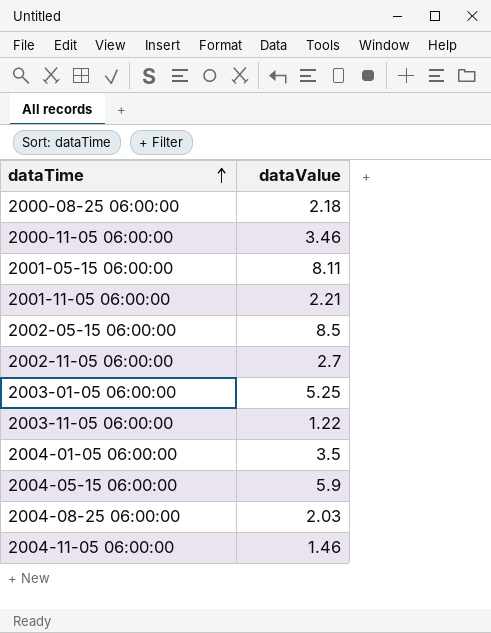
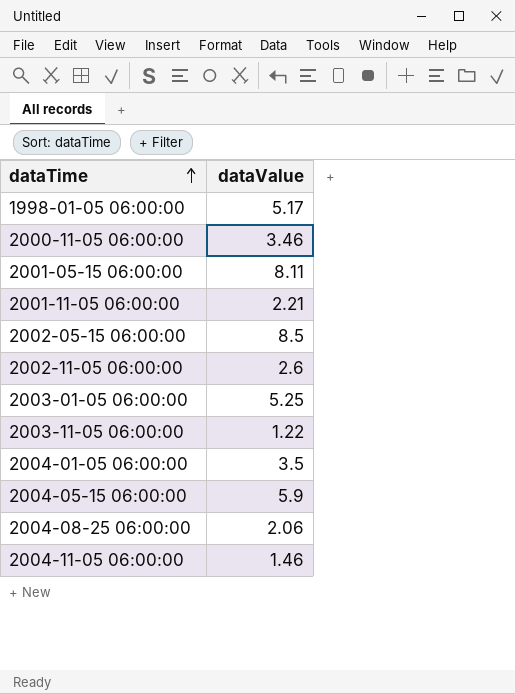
row 2000-08-25 06:00:00: 2.18 -> none
row 1998-01-05 06:00:00: none -> 5.17
2002-11-05 06:00:00 | dataValue: 2.7 -> 2.6
2004-08-25 06:00:00 | dataValue: 2.03 -> 2.06

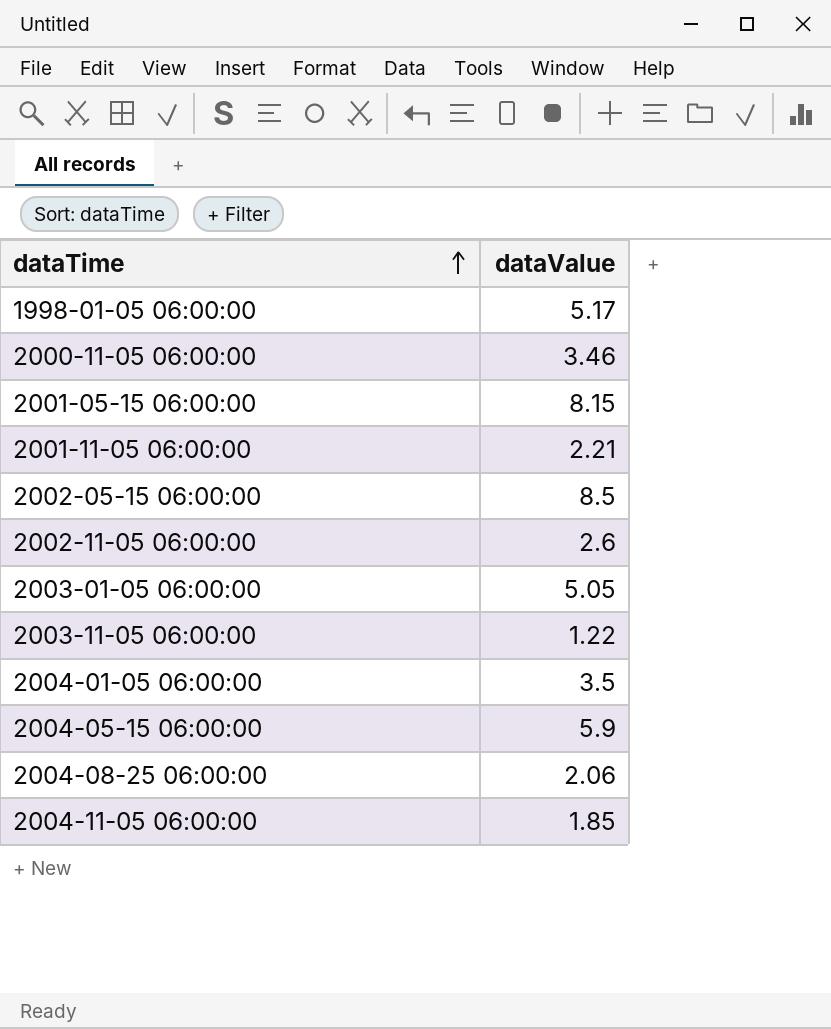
2001-05-15 06:00:00 | dataValue: 8.11 -> 8.15
2003-01-05 06:00:00 | dataValue: 5.25 -> 5.05
2004-11-05 06:00:00 | dataValue: 1.46 -> 1.85

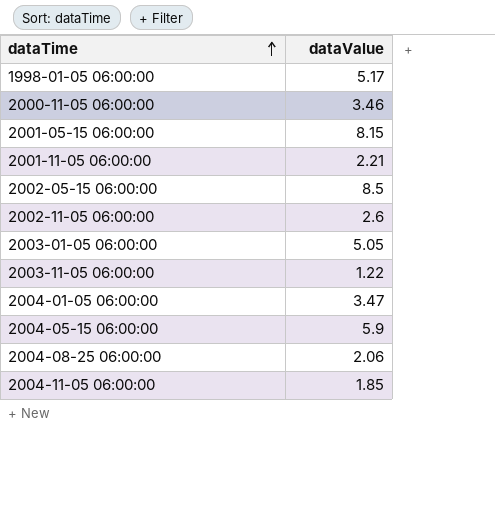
2004-01-05 06:00:00 | dataValue: 3.5 -> 3.47

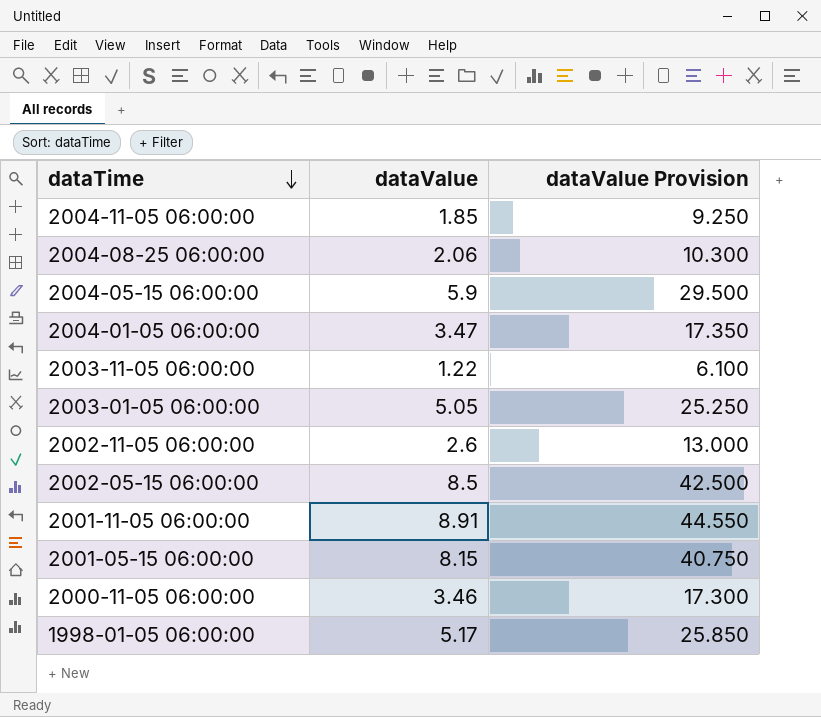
row order: dataTime ascending -> dataTime descending
column dataValue Provision | formula: none -> [dataValue] * 5
2001-11-05 06:00:00 | dataValue: 2.21 -> 8.91

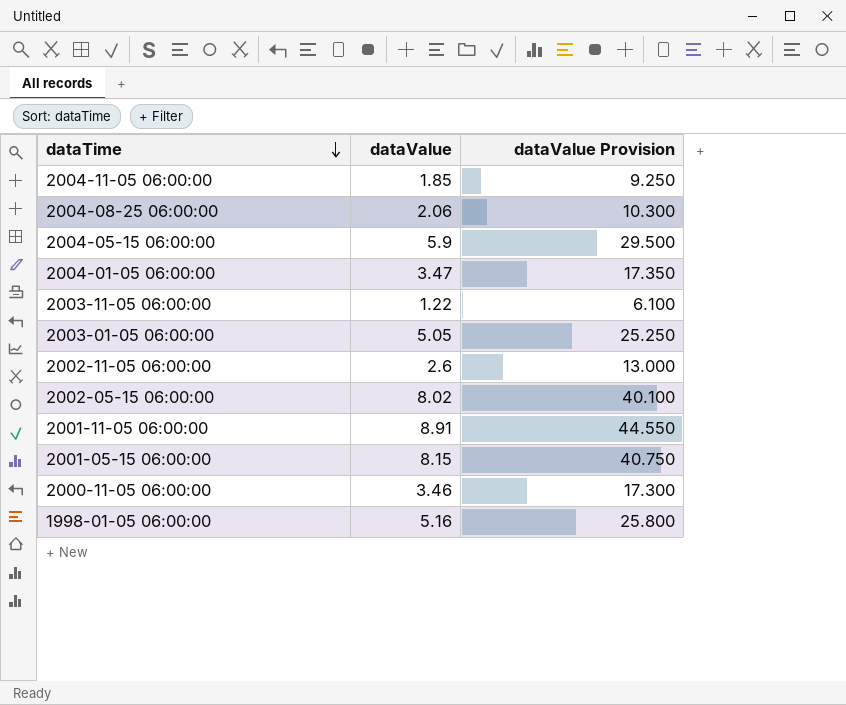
2002-05-15 06:00:00 | dataValue: 8.5 -> 8.02
2002-05-15 06:00:00 | dataValue Provision: 42.500 -> 40.100
1998-01-05 06:00:00 | dataValue: 5.17 -> 5.16
1998-01-05 06:00:00 | dataValue Provision: 25.850 -> 25.800

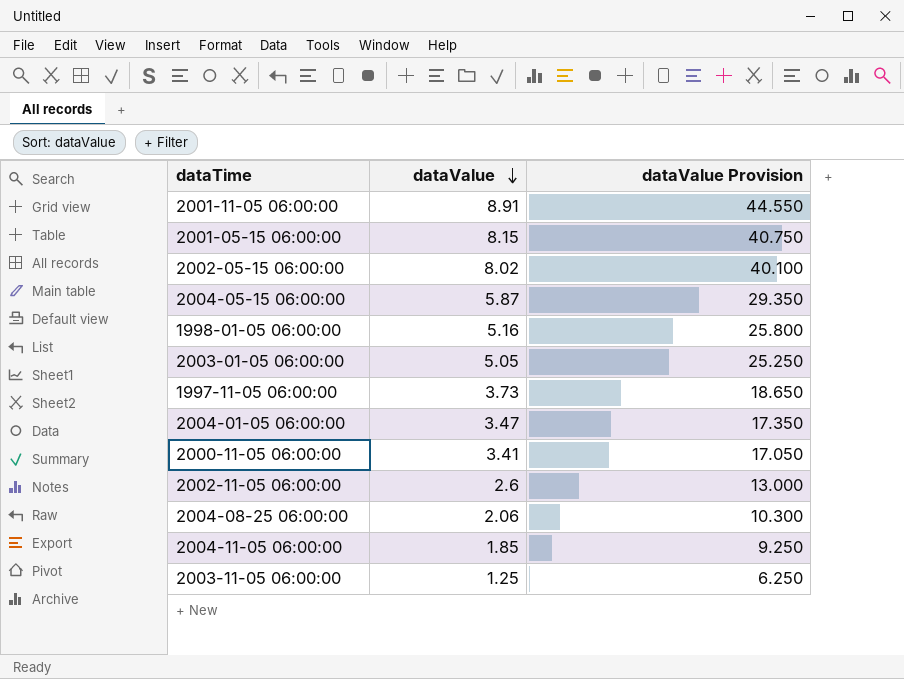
row order: dataTime descending -> dataValue descending
2004-05-15 06:00:00 | dataValue: 5.9 -> 5.87
2004-05-15 06:00:00 | dataValue Provision: 29.500 -> 29.350
row 1997-11-05 06:00:00: none -> 3.73 | 18.650
2000-11-05 06:00:00 | dataValue: 3.46 -> 3.41
2000-11-05 06:00:00 | dataValue Provision: 17.300 -> 17.050
2003-11-05 06:00:00 | dataValue: 1.22 -> 1.25
2003-11-05 06:00:00 | dataValue Provision: 6.100 -> 6.250

